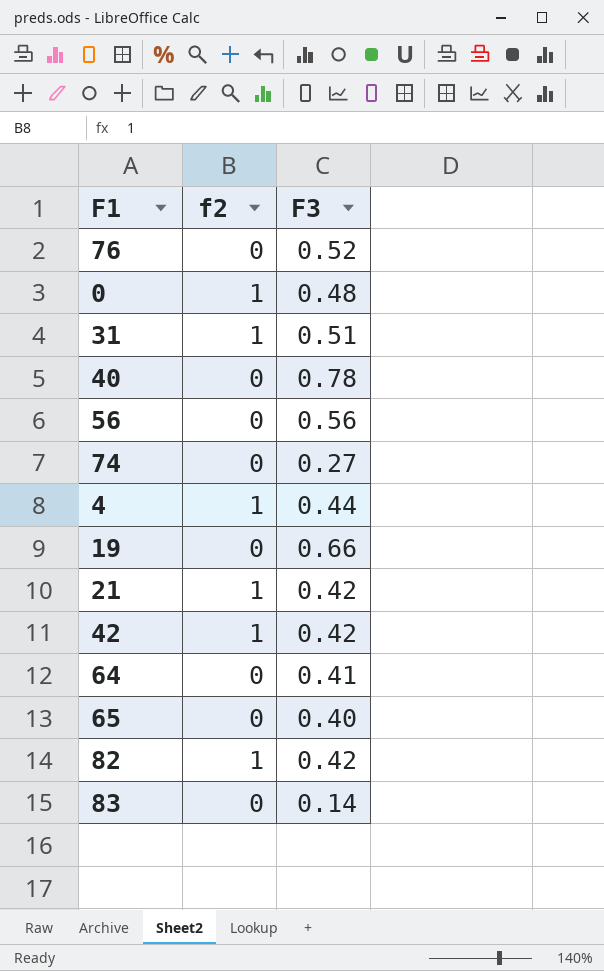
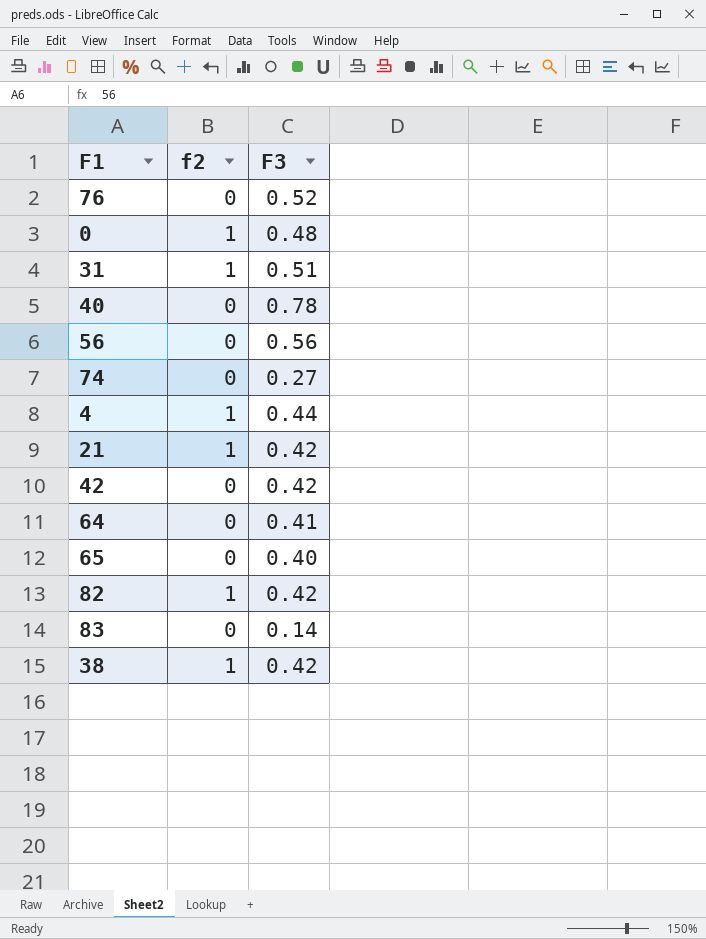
row 19: 0 | 0.66 -> none
42 | f2: 1 -> 0
row 38: none -> 1 | 0.42

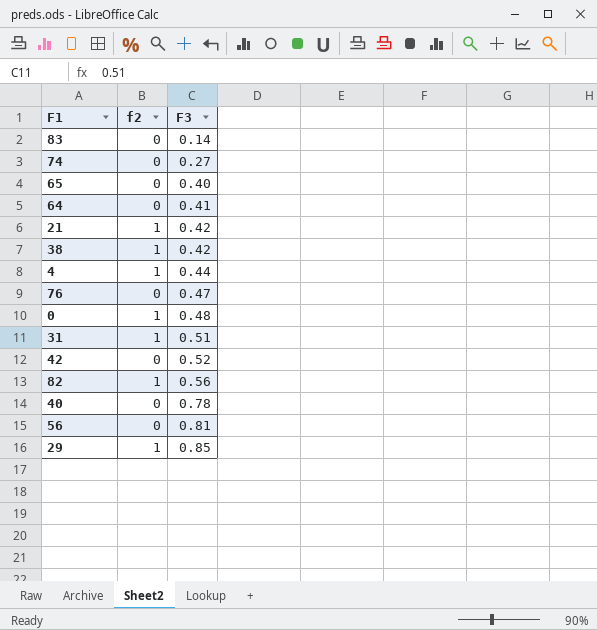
row order: none -> F3 ascending
76 | F3: 0.52 -> 0.47
42 | F3: 0.42 -> 0.52
82 | F3: 0.42 -> 0.56
56 | F3: 0.56 -> 0.81
row 29: none -> 1 | 0.85

